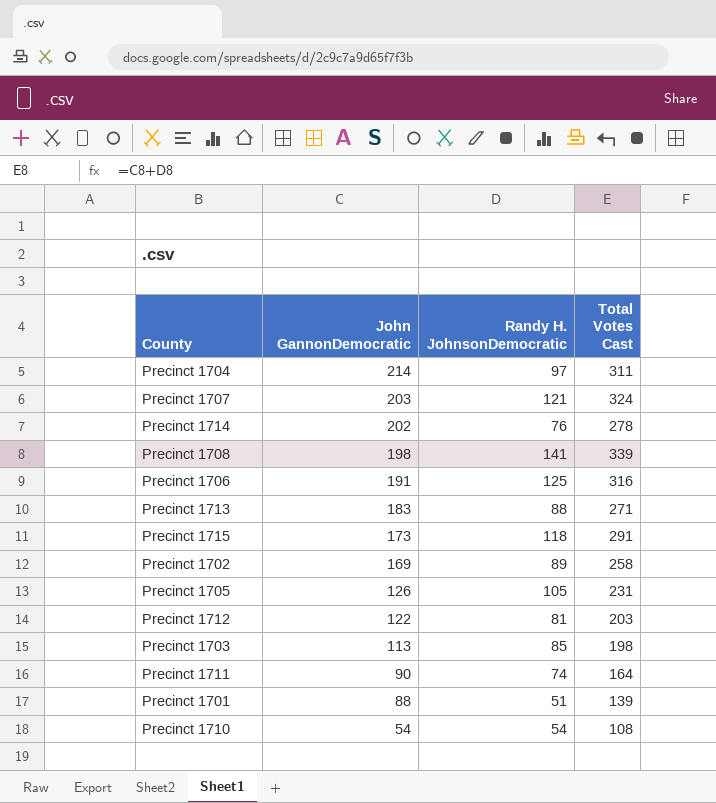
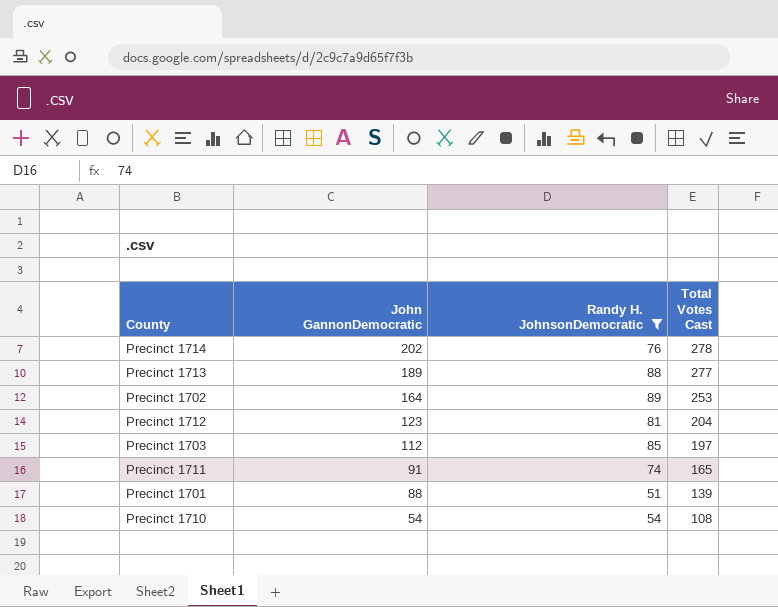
filter: none -> Randy H. JohnsonDemocratic <= 89
Precinct 1713 | John GannonDemocratic: 183 -> 189
Precinct 1713 | Total Votes Cast: 271 -> 277
Precinct 1702 | John GannonDemocratic: 169 -> 164
Precinct 1702 | Total Votes Cast: 258 -> 253
Precinct 1712 | John GannonDemocratic: 122 -> 123
Precinct 1712 | Total Votes Cast: 203 -> 204
Precinct 1703 | John GannonDemocratic: 113 -> 112
Precinct 1703 | Total Votes Cast: 198 -> 197
Precinct 1711 | John GannonDemocratic: 90 -> 91
Precinct 1711 | Total Votes Cast: 164 -> 165

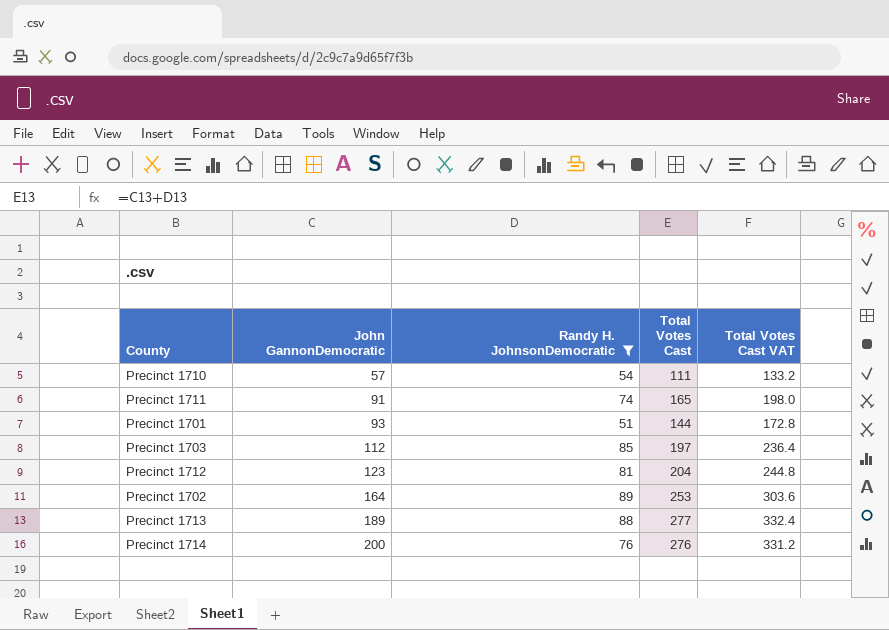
row order: John GannonDemocratic descending -> John GannonDemocratic ascending
column Total Votes Cast VAT | formula: none -> [Total Votes Cast] * 1.2
Precinct 1710 | John GannonDemocratic: 54 -> 57
Precinct 1710 | Total Votes Cast: 108 -> 111
Precinct 1701 | John GannonDemocratic: 88 -> 93
Precinct 1701 | Total Votes Cast: 139 -> 144
Precinct 1714 | John GannonDemocratic: 202 -> 200
Precinct 1714 | Total Votes Cast: 278 -> 276

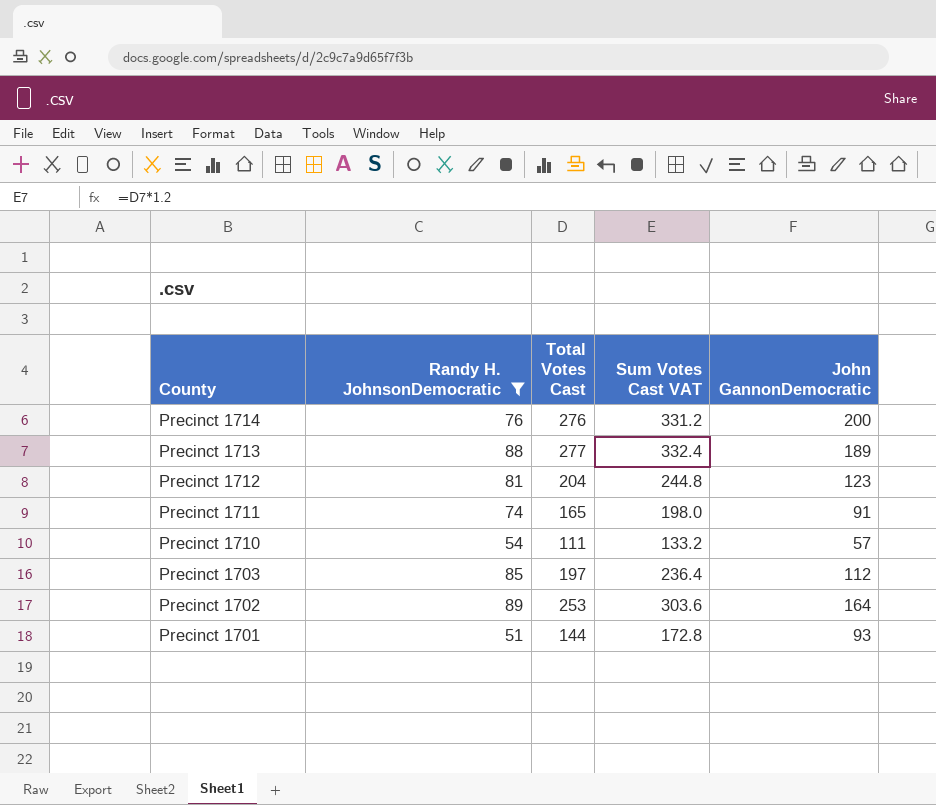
row order: John GannonDemocratic ascending -> County descending
column name: Total Votes Cast VAT -> Sum Votes Cast VAT
column John GannonDemocratic | position: 2 -> 5

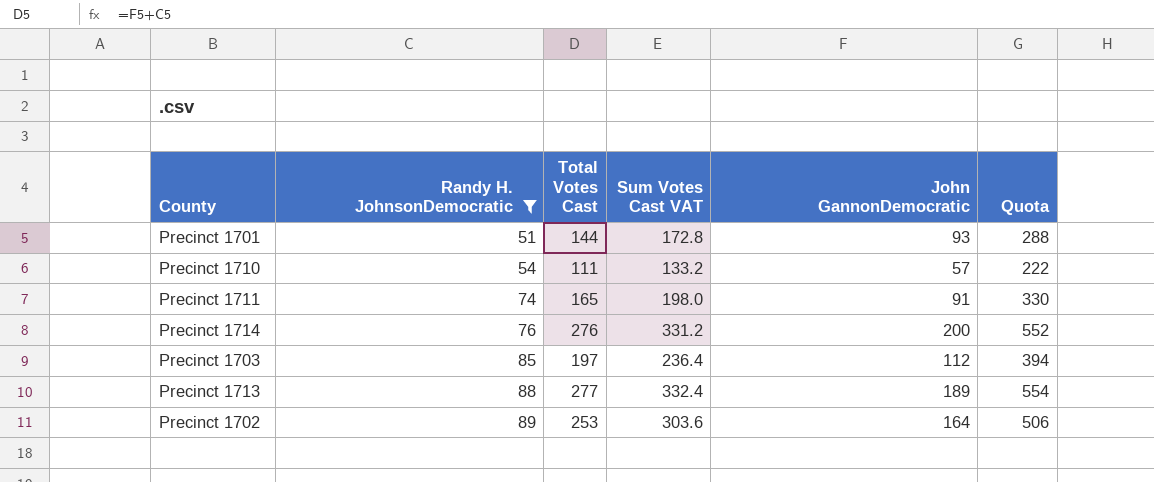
row order: County descending -> Randy H. JohnsonDemocratic ascending
column Quota | formula: none -> [Total Votes Cast] * 2
row Precinct 1712: 81 | 204 | 244.8 | 123 -> none

